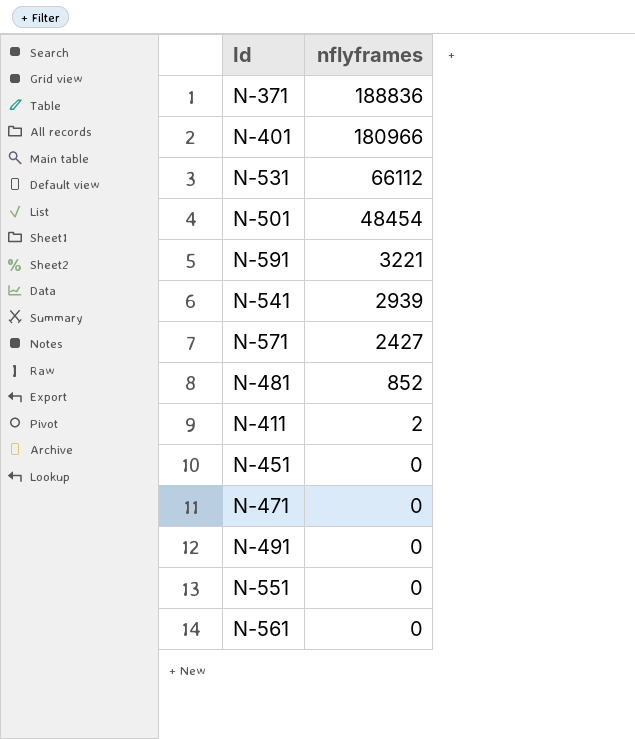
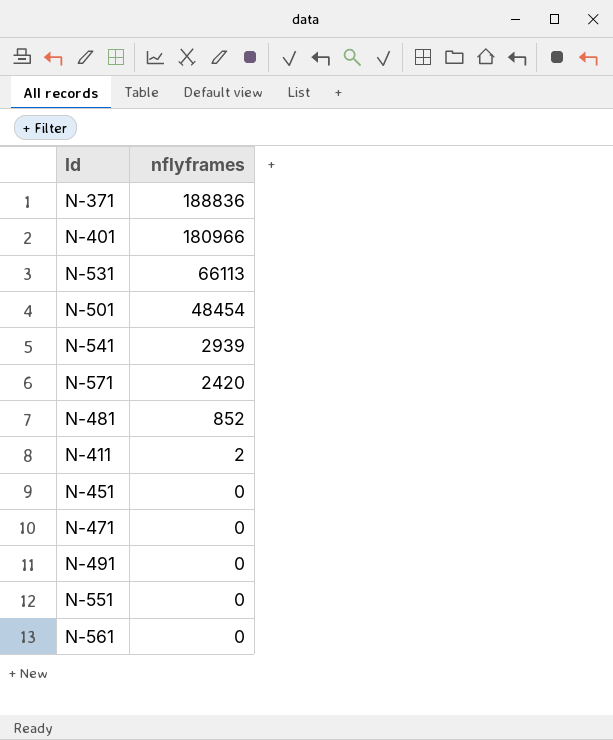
row N-591: 3221 -> none
N-531 | nflyframes: 66112 -> 66113
N-571 | nflyframes: 2427 -> 2420

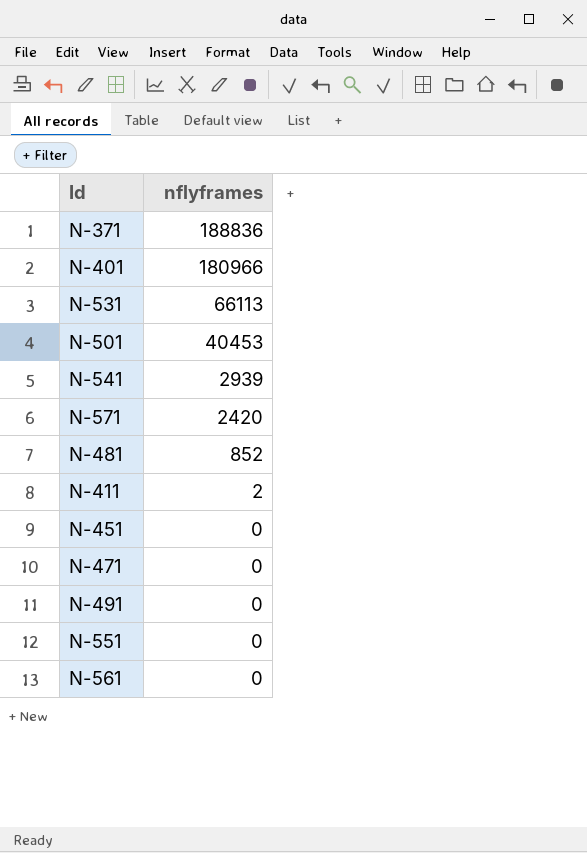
N-501 | nflyframes: 48454 -> 40453

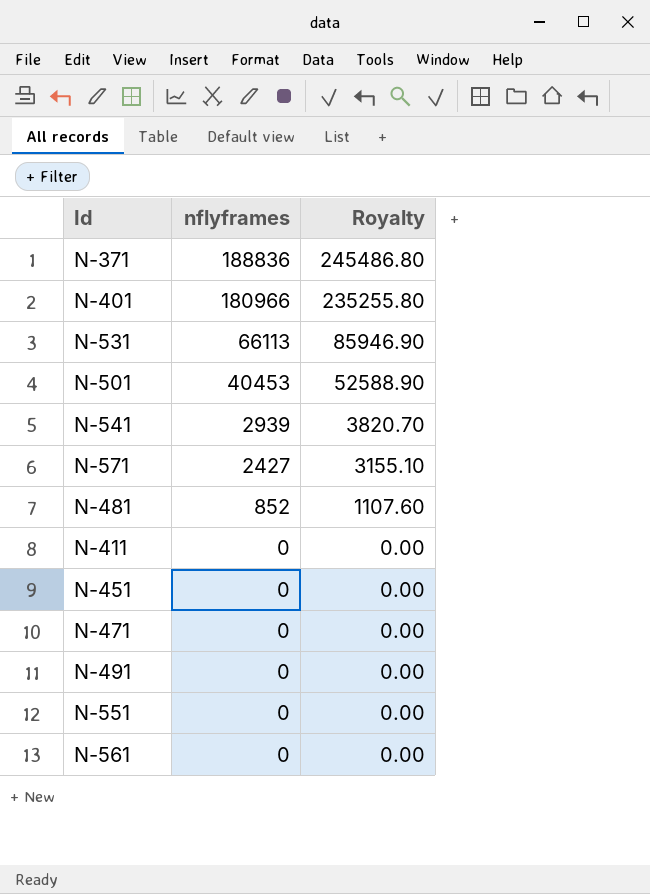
column Royalty | formula: none -> [nflyframes] * 1.3
N-571 | nflyframes: 2420 -> 2427
N-411 | nflyframes: 2 -> 0

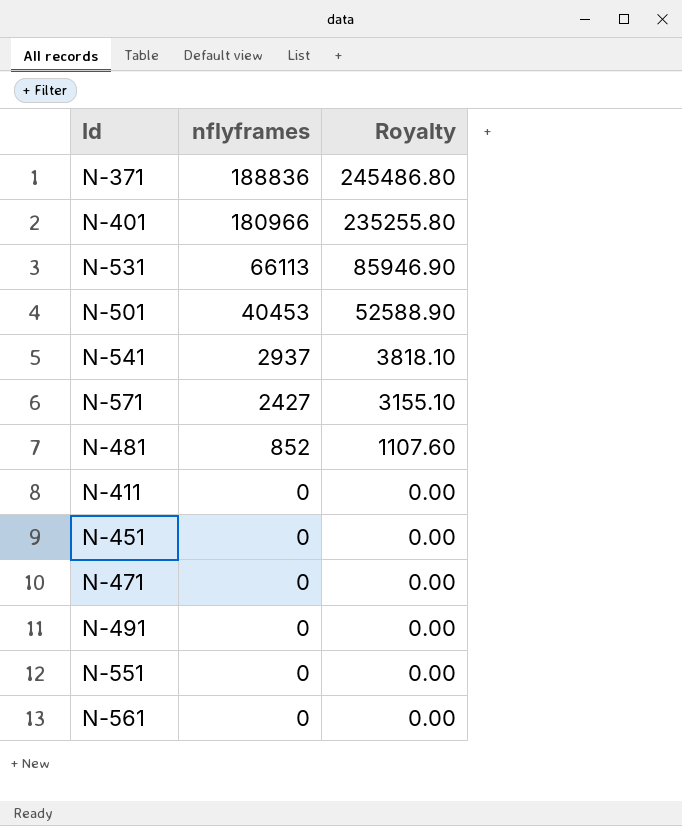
N-541 | nflyframes: 2939 -> 2937
N-541 | Royalty: 3820.70 -> 3818.10

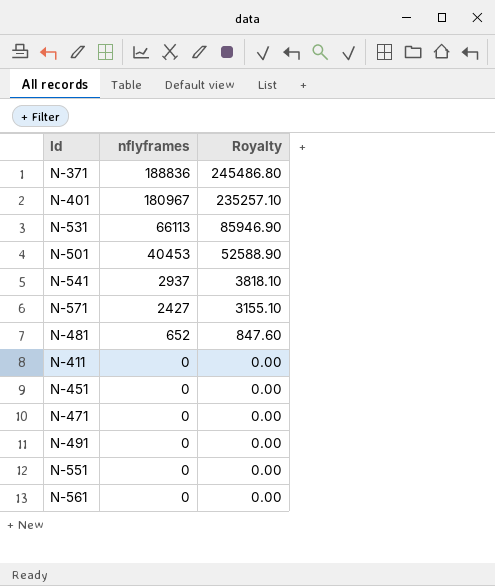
N-401 | nflyframes: 180966 -> 180967
N-401 | Royalty: 235255.80 -> 235257.10
N-481 | nflyframes: 852 -> 652
N-481 | Royalty: 1107.60 -> 847.60

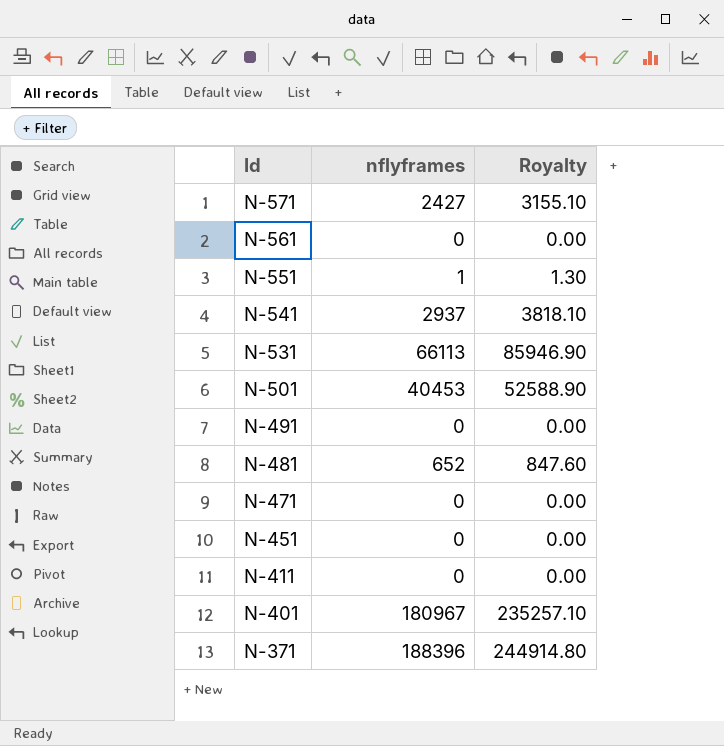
row order: nflyframes descending -> Id descending
N-551 | nflyframes: 0 -> 1
N-551 | Royalty: 0.00 -> 1.30
N-371 | nflyframes: 188836 -> 188396
N-371 | Royalty: 245486.80 -> 244914.80

